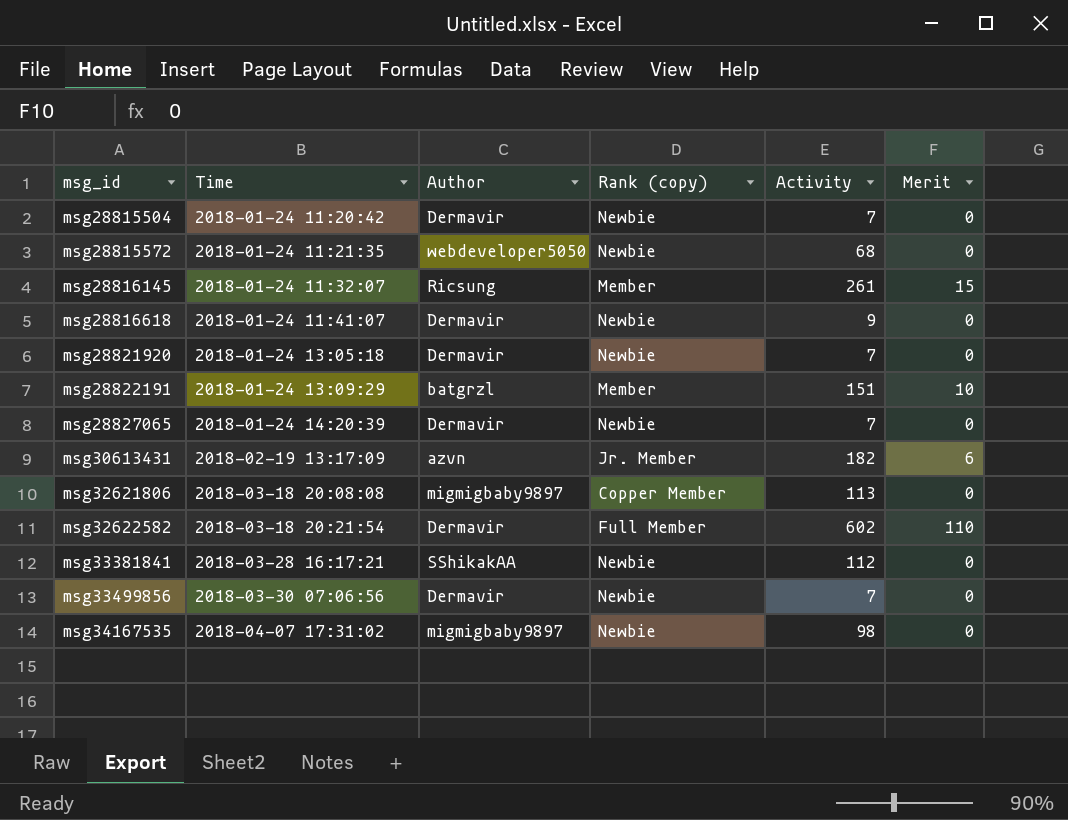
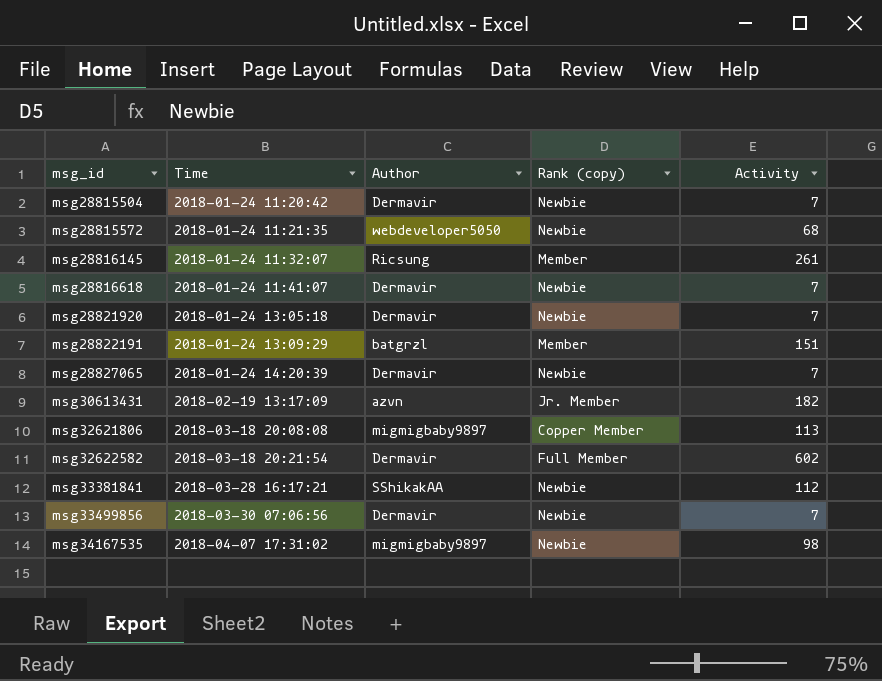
column Merit | position: 6 -> none
msg28816618 | Activity: 9 -> 7

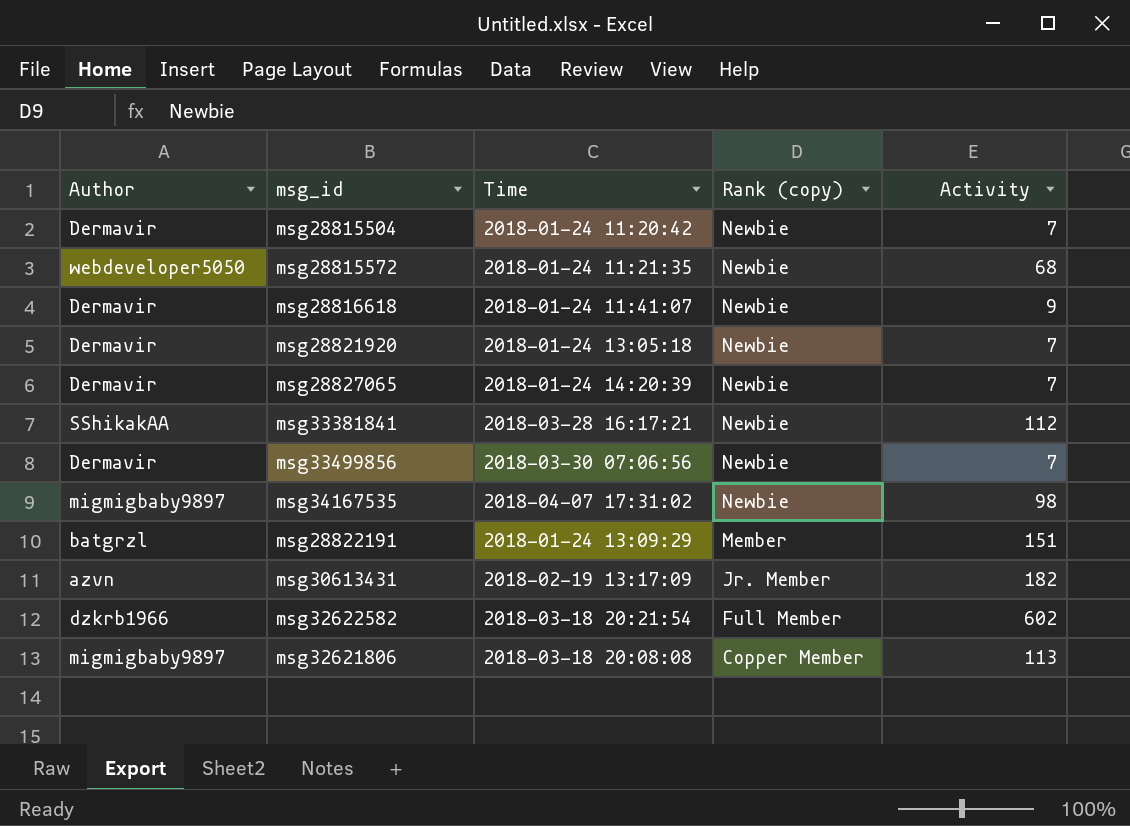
row order: msg_id ascending -> Rank (copy) descending
column Author | position: 3 -> 1
row msg28816145: 2018-01-24 11:32:07 | Ricsung | Member | 261 -> none
msg28816618 | Activity: 7 -> 9
msg32622582 | Author: Dermavir -> dzkrb1966

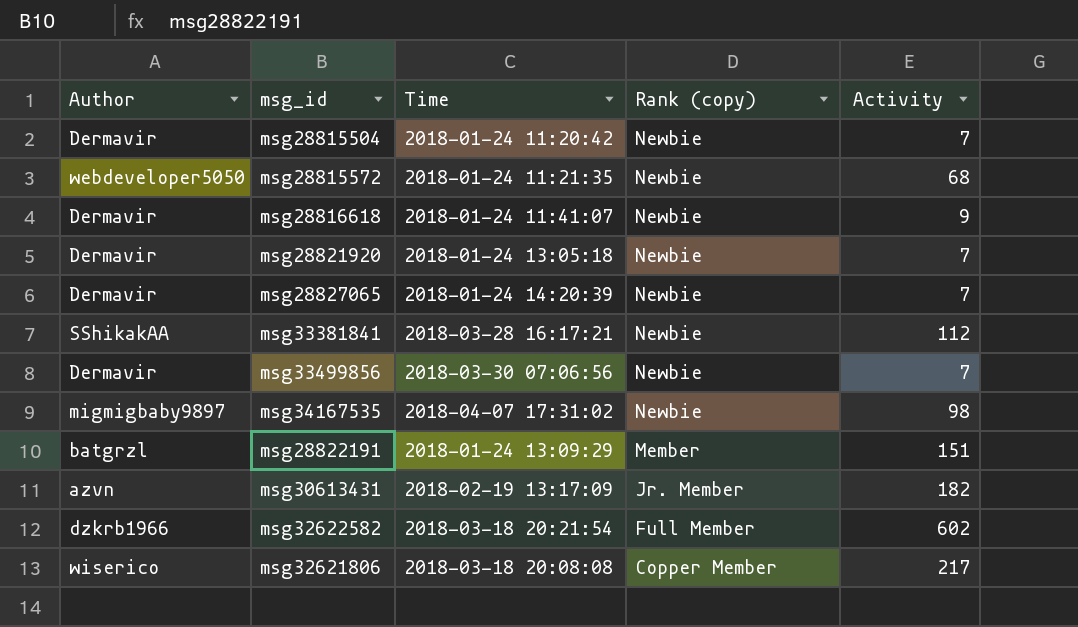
msg32621806 | Author: migmigbaby9897 -> wiserico
msg32621806 | Activity: 113 -> 217

